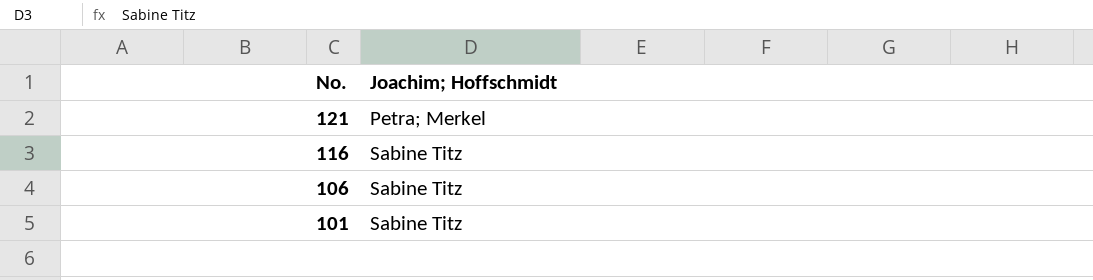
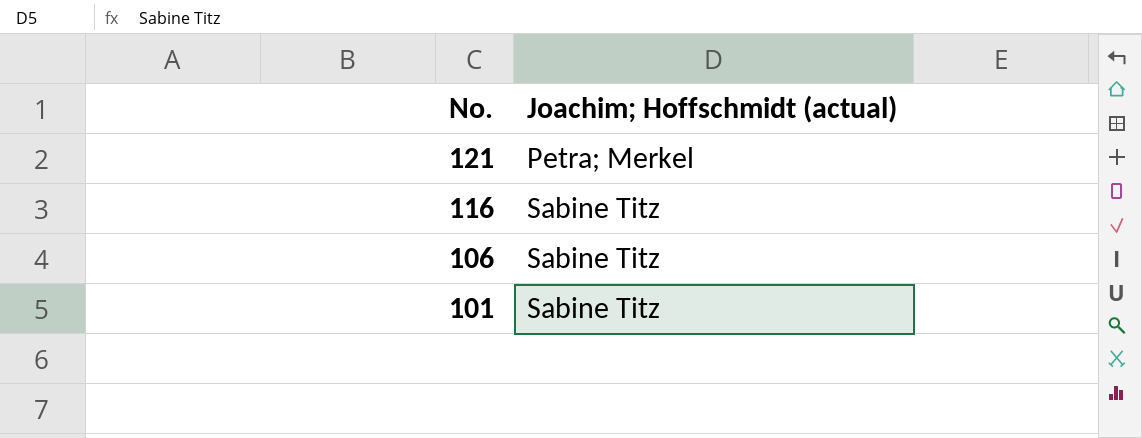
column name: Joachim; Hoffschmidt -> Joachim; Hoffschmidt (actual)

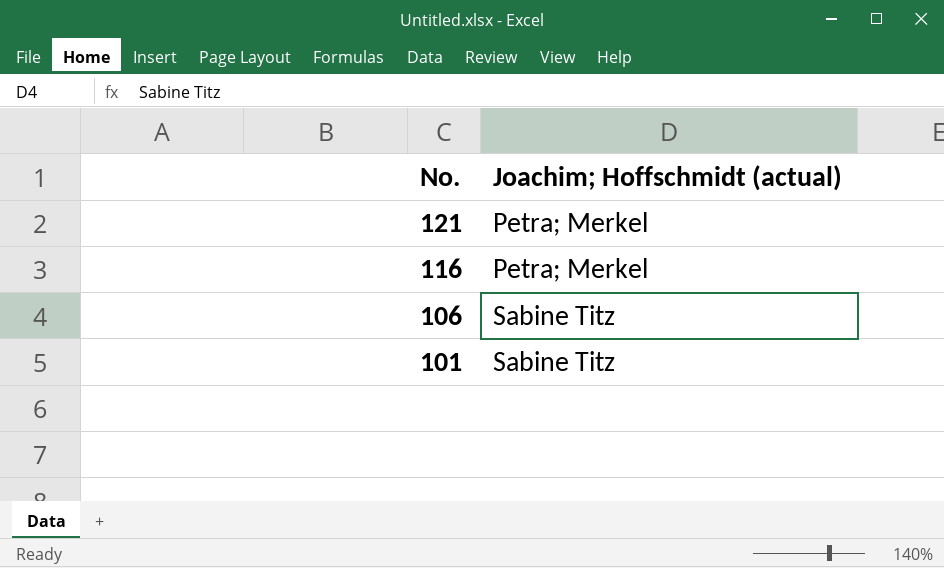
116 | Joachim; Hoffschmidt (actual): Sabine Titz -> Petra; Merkel

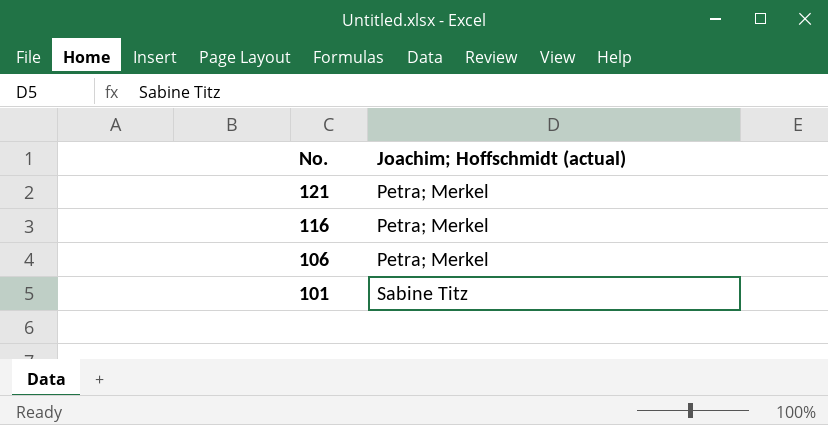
106 | Joachim; Hoffschmidt (actual): Sabine Titz -> Petra; Merkel

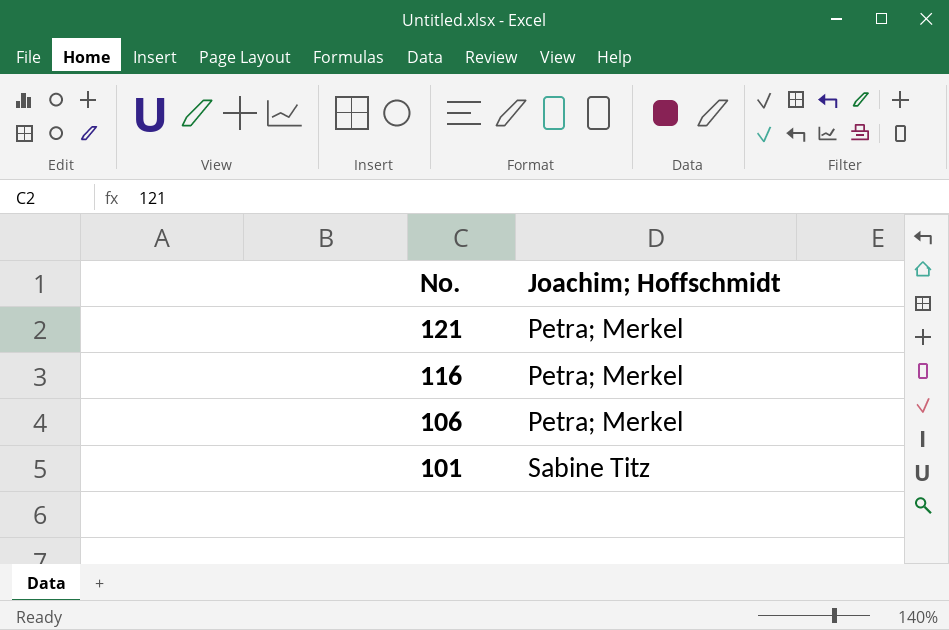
column name: Joachim; Hoffschmidt (actual) -> Joachim; Hoffschmidt

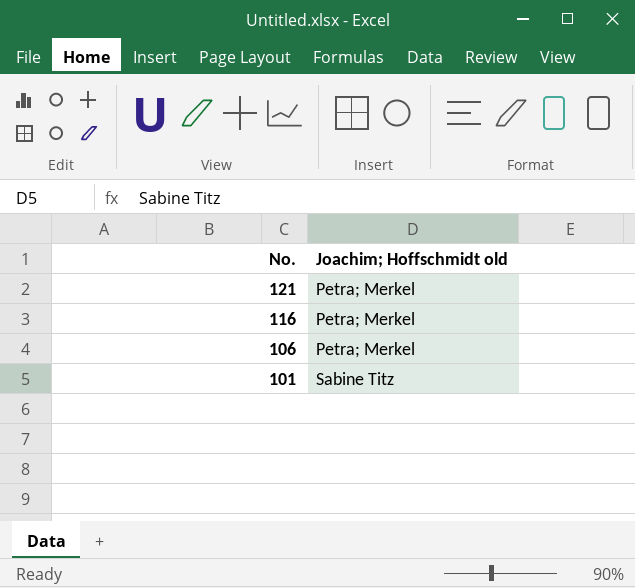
column name: Joachim; Hoffschmidt -> Joachim; Hoffschmidt old

